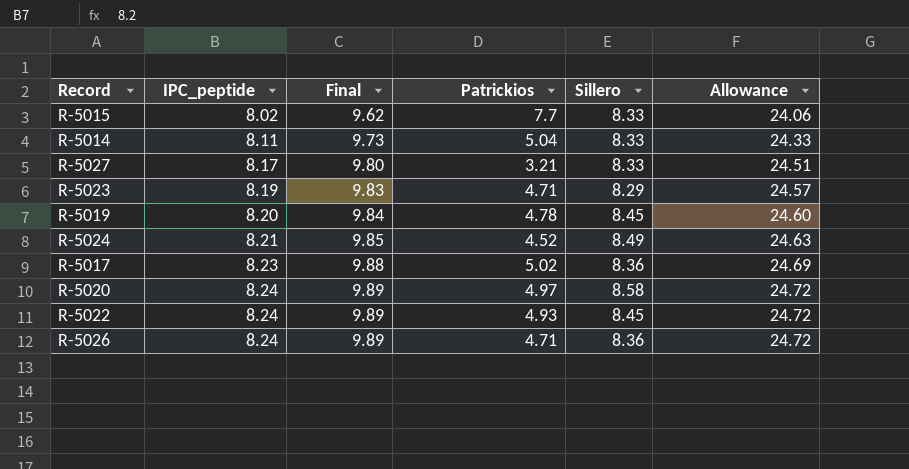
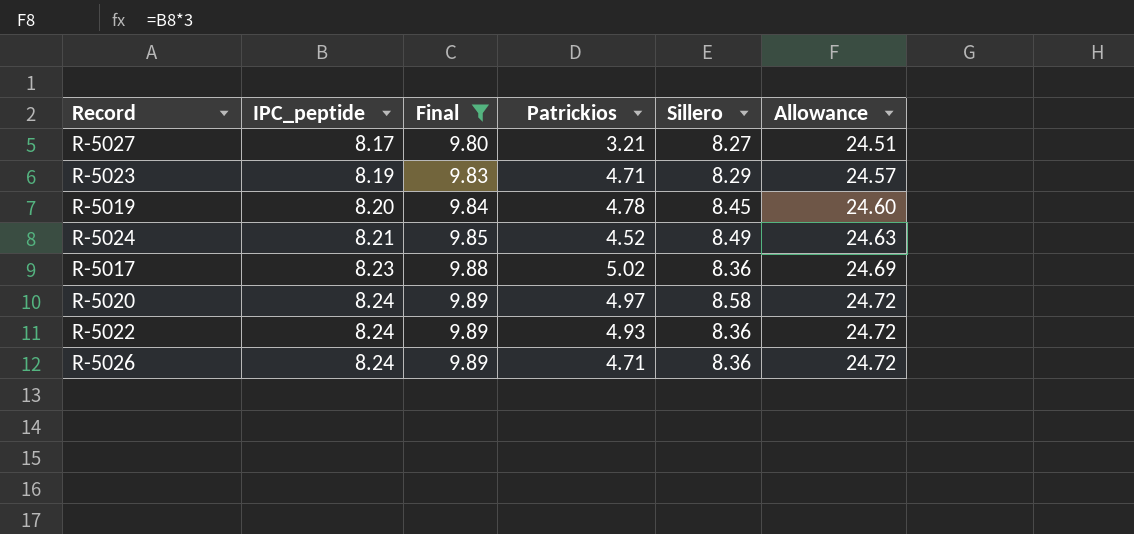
filter: none -> Final >= 9.80
R-5027 | Sillero: 8.33 -> 8.27
R-5022 | Sillero: 8.45 -> 8.36

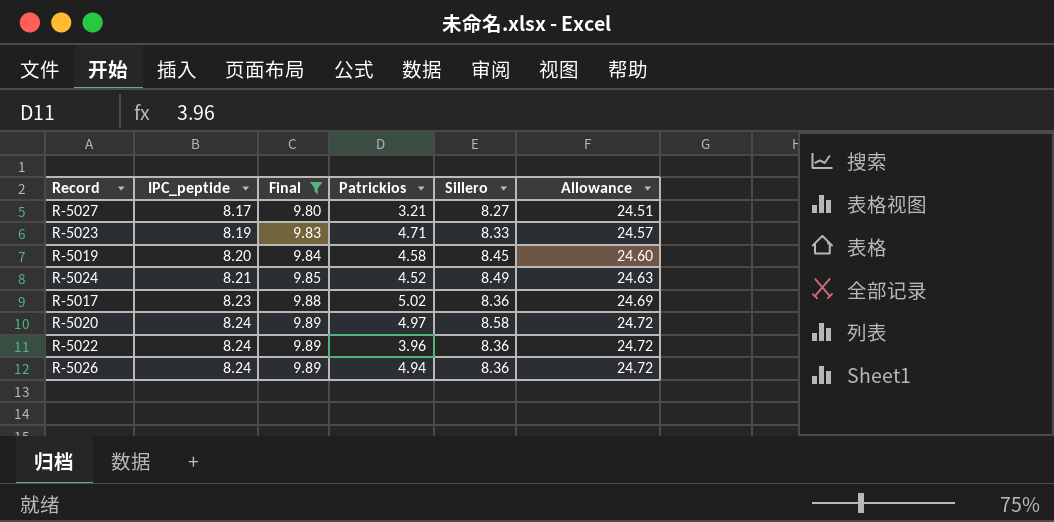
R-5023 | Sillero: 8.29 -> 8.33
R-5019 | Patrickios: 4.78 -> 4.58
R-5022 | Patrickios: 4.93 -> 3.96
R-5026 | Patrickios: 4.71 -> 4.94

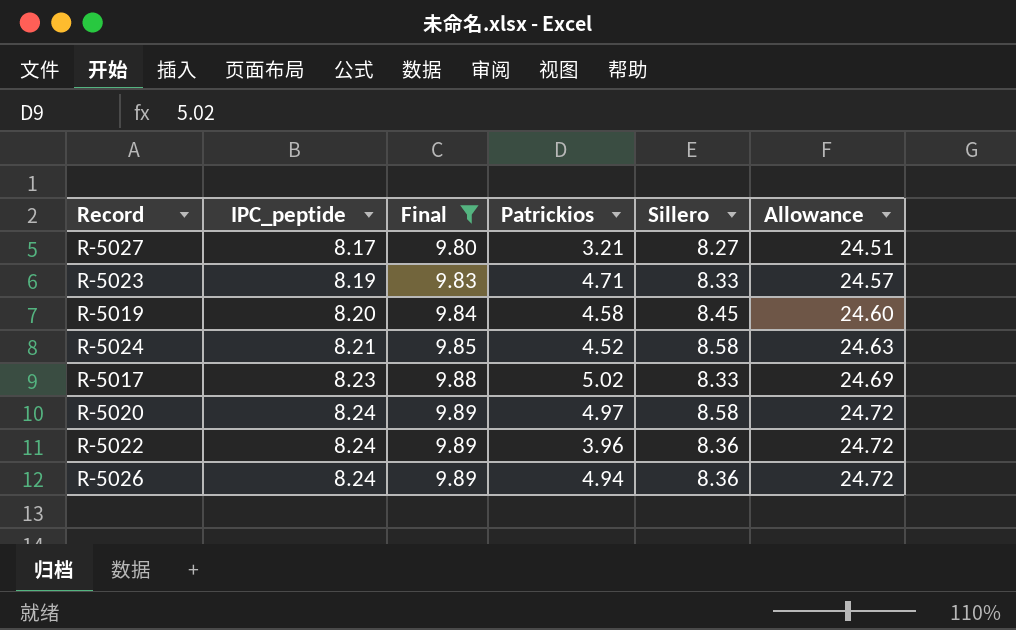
R-5024 | Sillero: 8.49 -> 8.58
R-5017 | Sillero: 8.36 -> 8.33

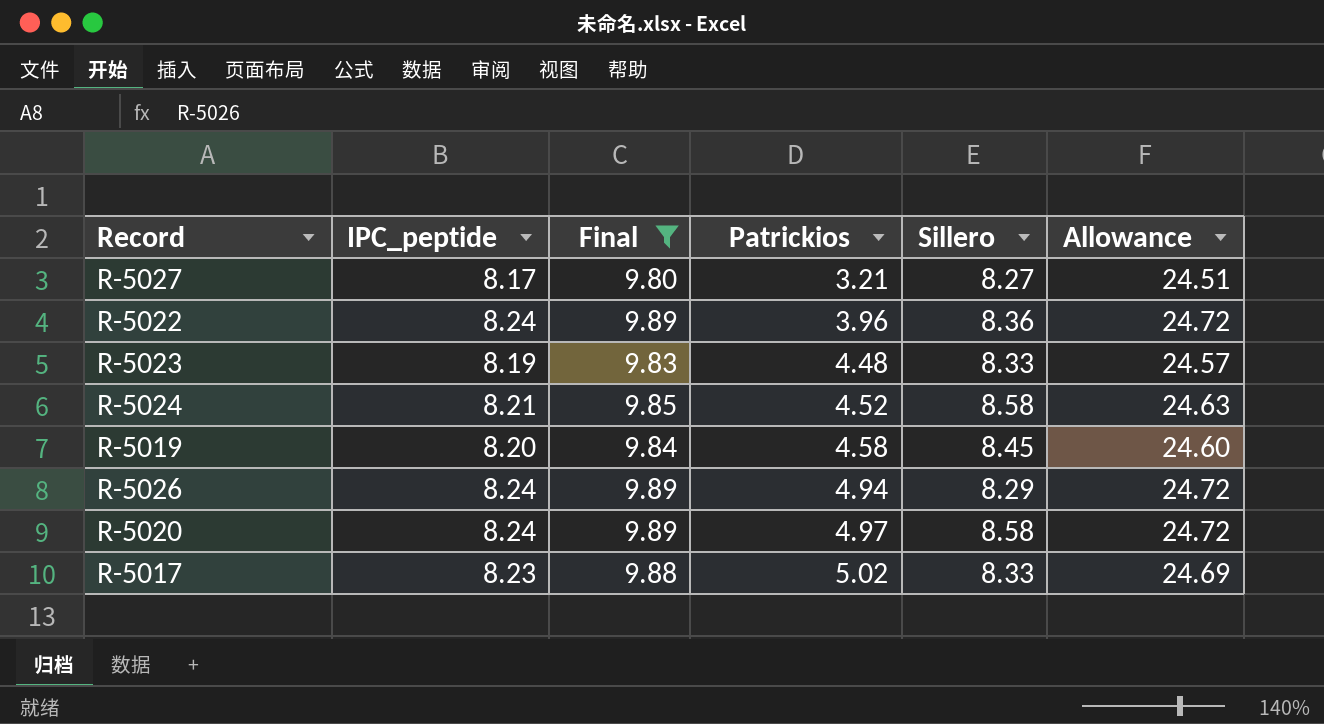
row order: IPC_peptide ascending -> Patrickios ascending
R-5023 | Patrickios: 4.71 -> 4.48
R-5026 | Sillero: 8.36 -> 8.29

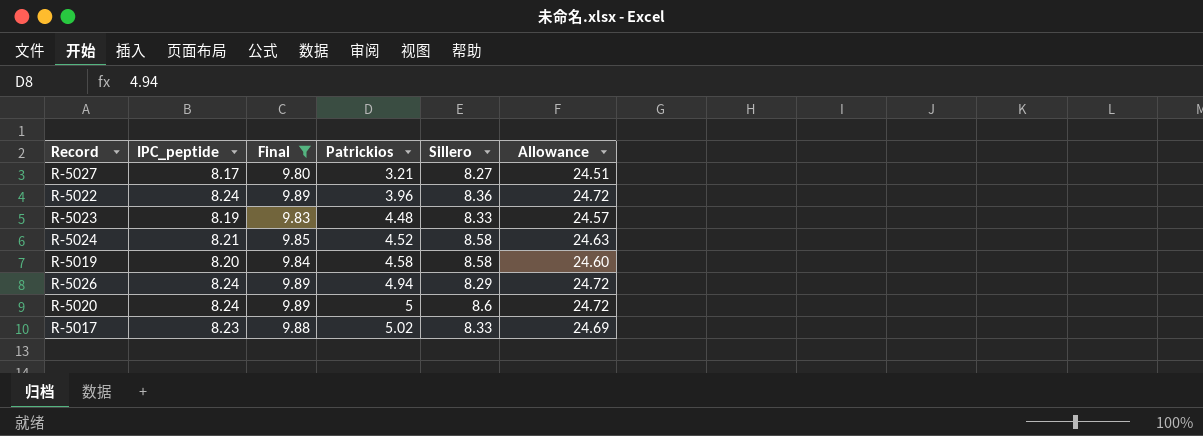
R-5019 | Sillero: 8.45 -> 8.58
R-5020 | Patrickios: 4.97 -> 5
R-5020 | Sillero: 8.58 -> 8.6

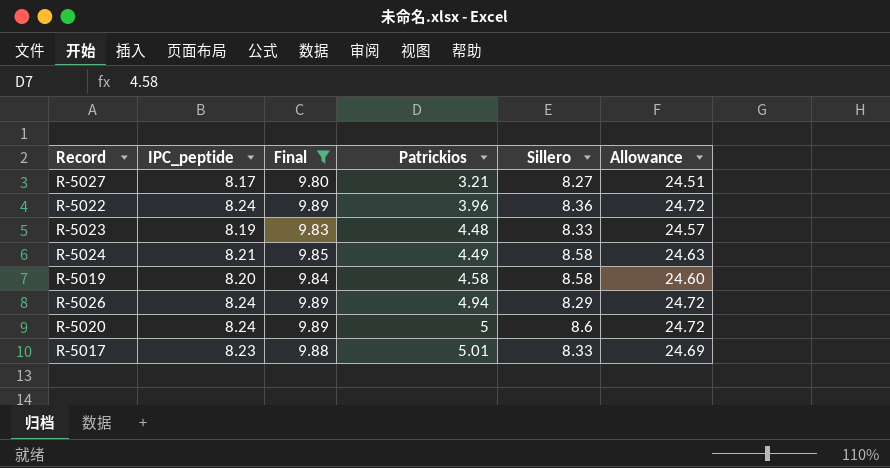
R-5024 | Patrickios: 4.52 -> 4.49
R-5017 | Patrickios: 5.02 -> 5.01

